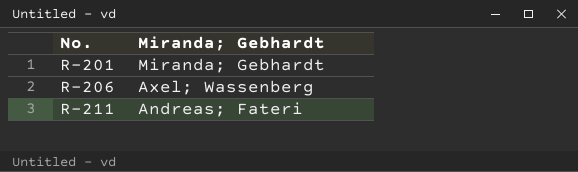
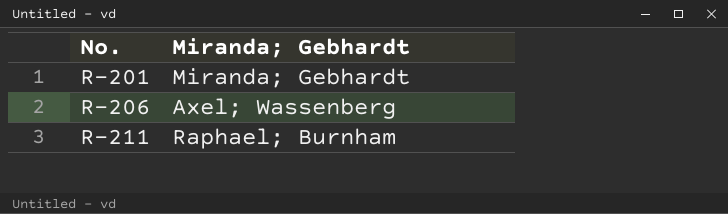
R-211 | Miranda; Gebhardt: Andreas; Fateri -> Raphael; Burnham

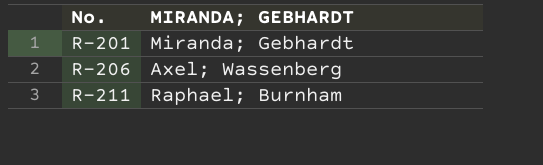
column name: Miranda; Gebhardt -> MIRANDA; GEBHARDT

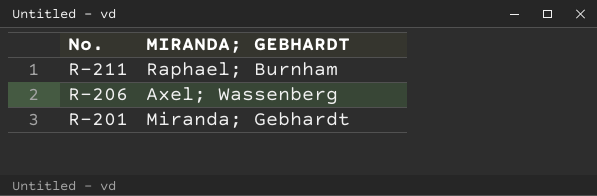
row order: No. ascending -> No. descending

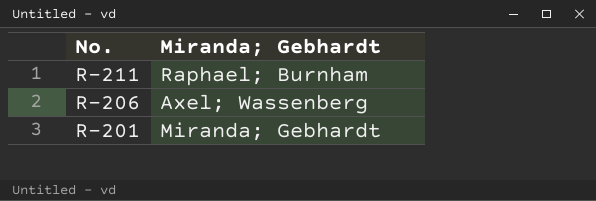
column name: MIRANDA; GEBHARDT -> Miranda; Gebhardt

